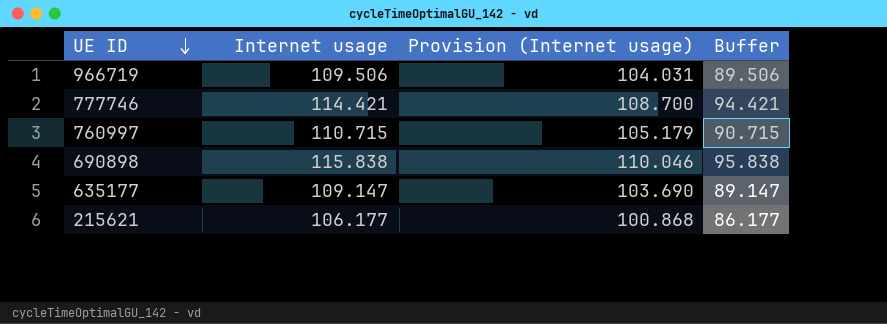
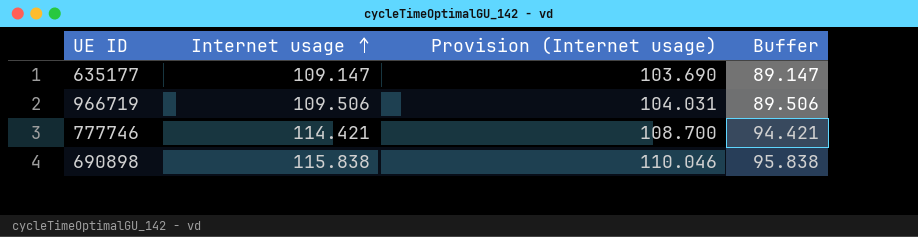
row order: UE ID descending -> Internet usage ascending
row 760997: 110.715 | 105.179 | 90.715 -> none
row 215621: 106.177 | 100.868 | 86.177 -> none

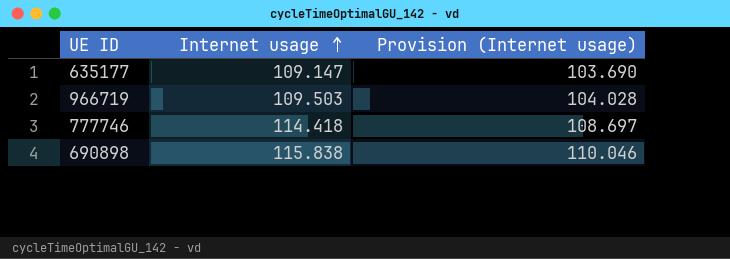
column Buffer | formula: [Internet usage] - 20 -> none
966719 | Internet usage: 109.506 -> 109.503
966719 | Provision (Internet usage): 104.031 -> 104.028
777746 | Internet usage: 114.421 -> 114.418
777746 | Provision (Internet usage): 108.700 -> 108.697

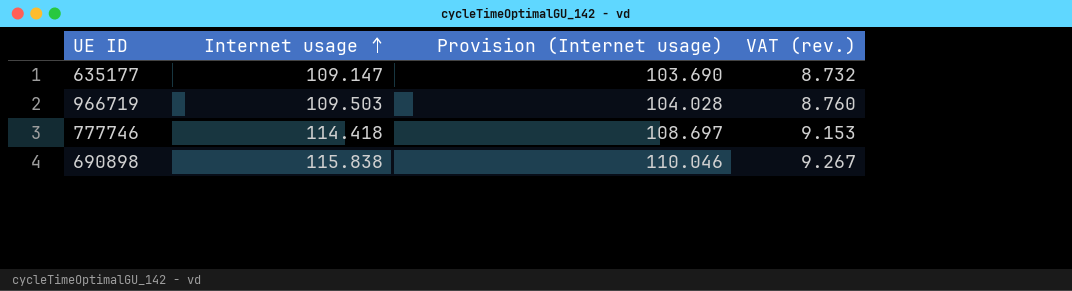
column VAT (rev.) | formula: none -> [Internet usage] * 0.08

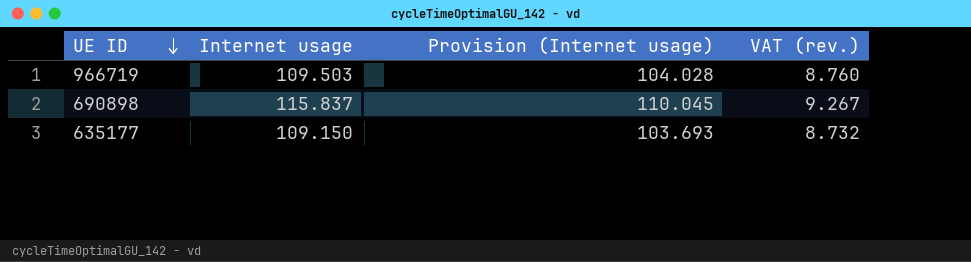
row order: Internet usage ascending -> UE ID descending
row 777746: 114.418 | 108.697 | 9.153 -> none
690898 | Internet usage: 115.838 -> 115.837
690898 | Provision (Internet usage): 110.046 -> 110.045
635177 | Internet usage: 109.147 -> 109.150
635177 | Provision (Internet usage): 103.690 -> 103.693

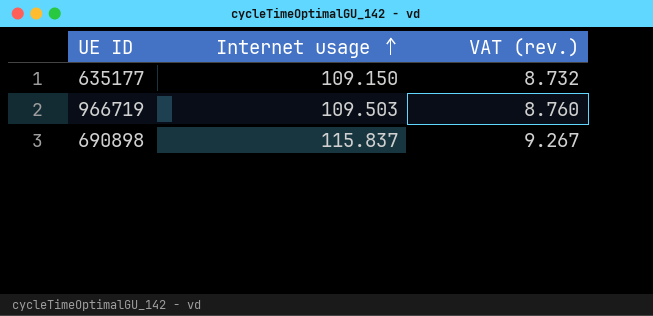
row order: UE ID descending -> Internet usage ascending
column Provision (Internet usage) | formula: [Internet usage] * 0.95 -> none

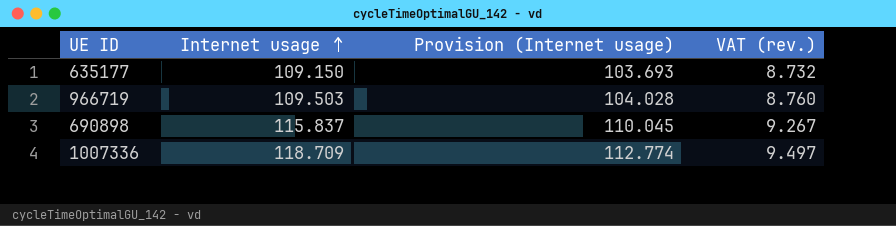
column Provision (Internet usage) | formula: none -> [Internet usage] * 0.95
row 1007336: none -> 118.709 | 112.774 | 9.497

